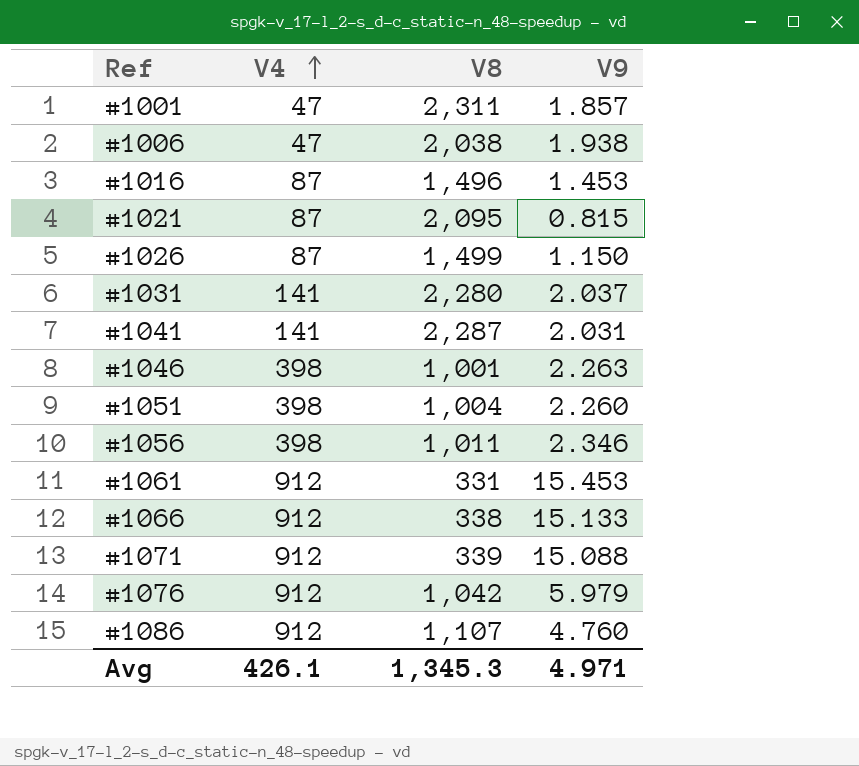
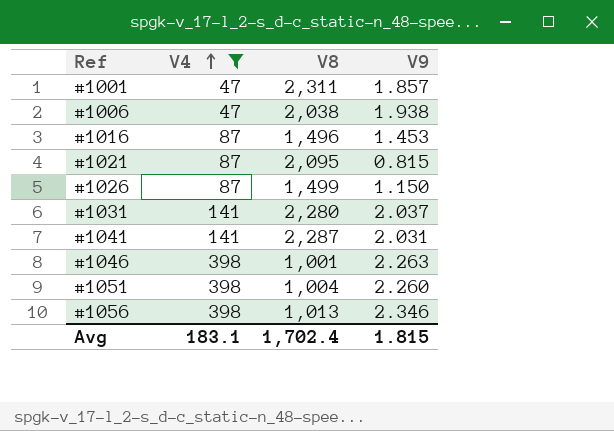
filter: none -> V4 != 912
#1056 | V8: 1,011 -> 1,013
Avg | V4: 426.1 -> 183.1
Avg | V8: 1,345.3 -> 1,702.4
Avg | V9: 4.971 -> 1.815

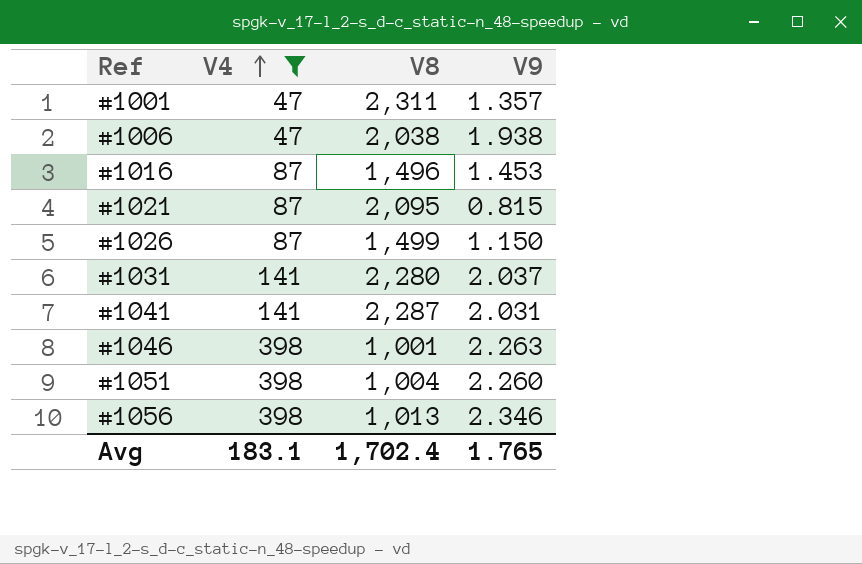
#1001 | V9: 1.857 -> 1.357
Avg | V9: 1.815 -> 1.765

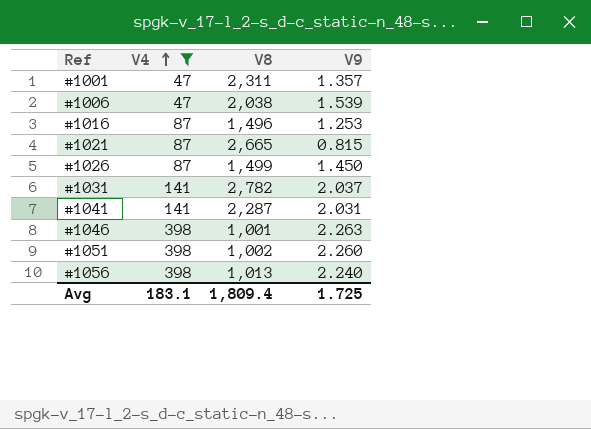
#1006 | V9: 1.938 -> 1.539
#1016 | V9: 1.453 -> 1.253
#1021 | V8: 2,095 -> 2,665
#1026 | V9: 1.150 -> 1.450
#1031 | V8: 2,280 -> 2,782
#1051 | V8: 1,004 -> 1,002
#1056 | V9: 2.346 -> 2.240
Avg | V8: 1,702.4 -> 1,809.4
Avg | V9: 1.765 -> 1.725

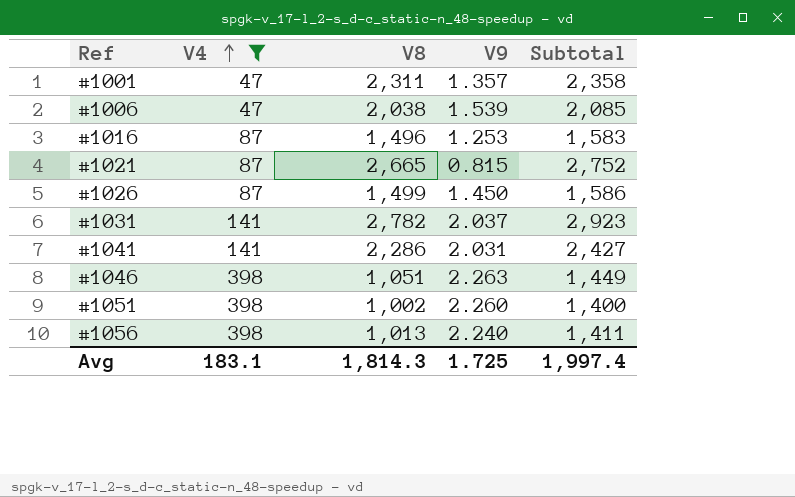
column Subtotal | formula: none -> [V4] + [V8]
#1041 | V8: 2,287 -> 2,286
#1046 | V8: 1,001 -> 1,051
Avg | V8: 1,809.4 -> 1,814.3

